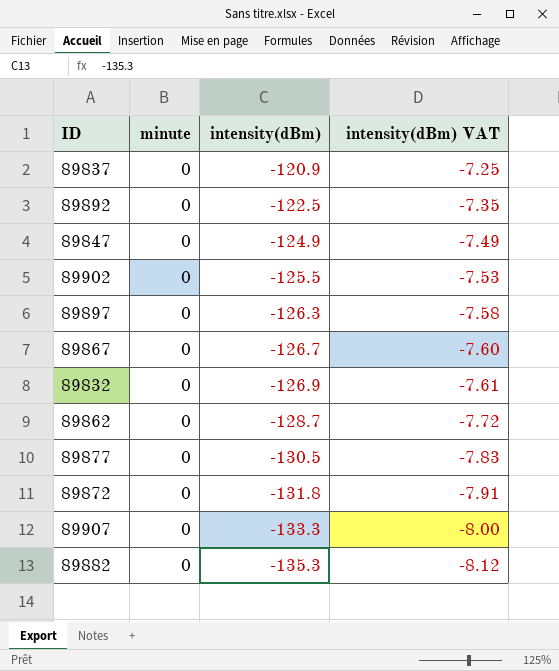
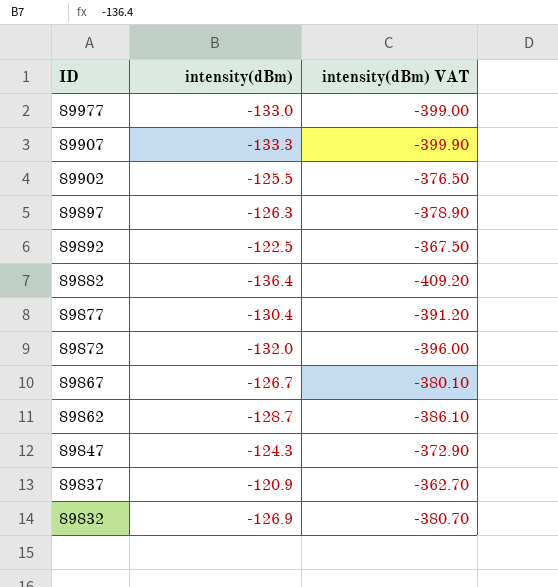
row order: intensity(dBm) descending -> ID descending
column minute | position: 2 -> none
column intensity(dBm) VAT | formula: [intensity(dBm)] * 0.06 -> [intensity(dBm)] * 3
row 89977: none -> -133.0 | -399.00
89882 | intensity(dBm): -135.3 -> -136.4
89877 | intensity(dBm): -130.5 -> -130.4
89872 | intensity(dBm): -131.8 -> -132.0
89847 | intensity(dBm): -124.9 -> -124.3

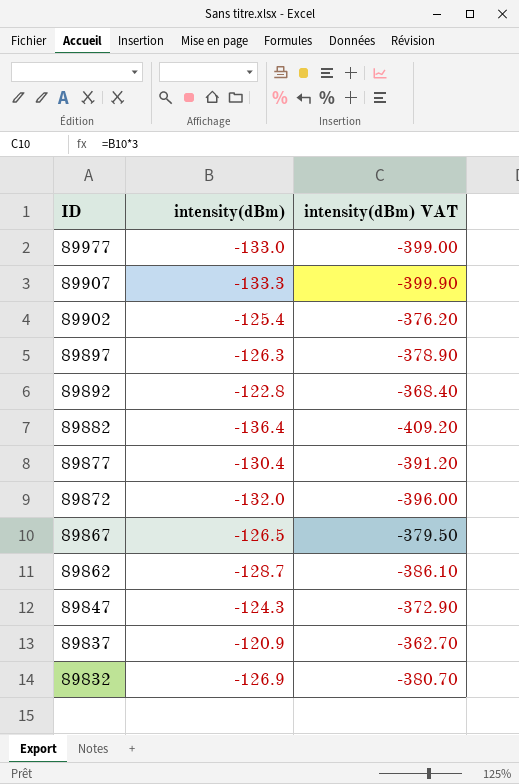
89902 | intensity(dBm): -125.5 -> -125.4
89902 | intensity(dBm) VAT: -376.50 -> -376.20
89892 | intensity(dBm): -122.5 -> -122.8
89892 | intensity(dBm) VAT: -367.50 -> -368.40
89867 | intensity(dBm): -126.7 -> -126.5
89867 | intensity(dBm) VAT: -380.10 -> -379.50

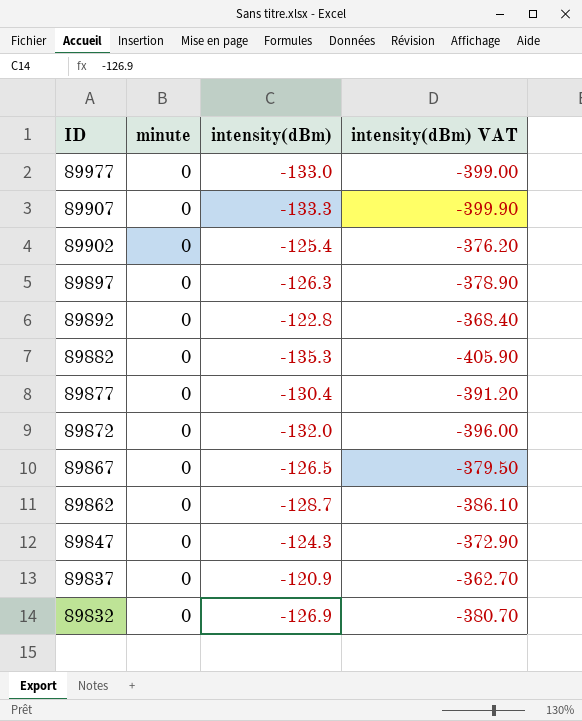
column minute | position: none -> 2
89882 | intensity(dBm): -136.4 -> -135.3
89882 | intensity(dBm) VAT: -409.20 -> -405.90

